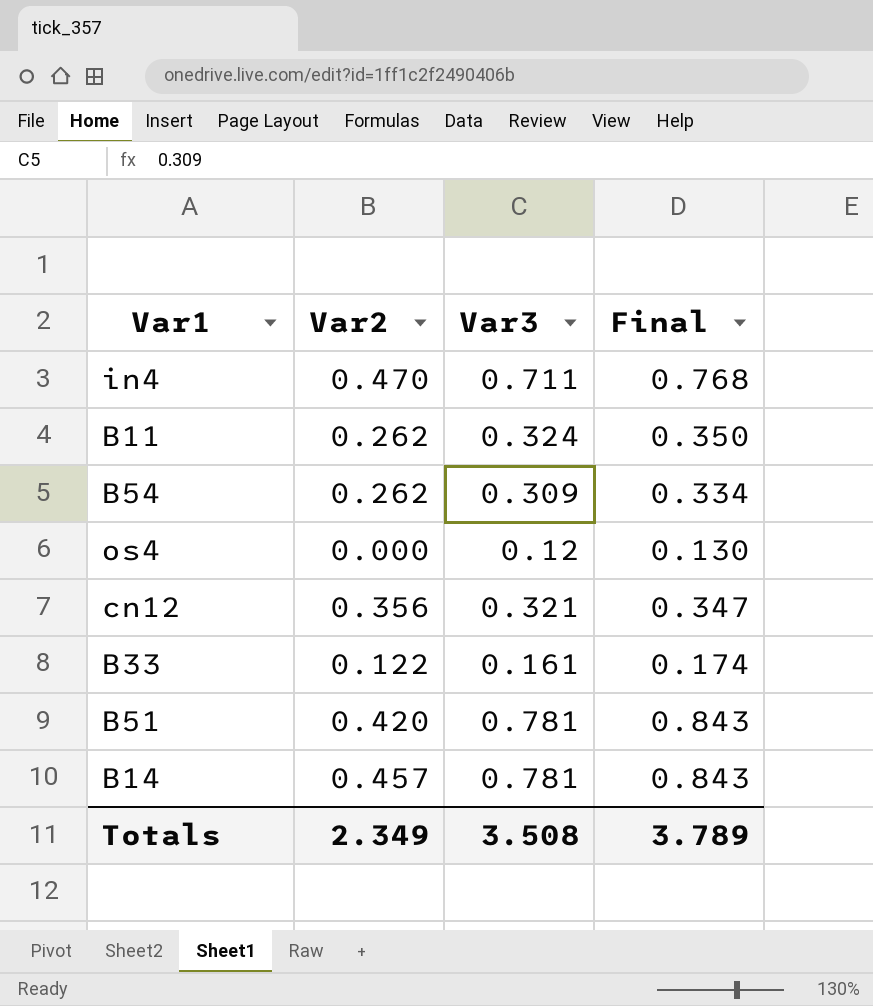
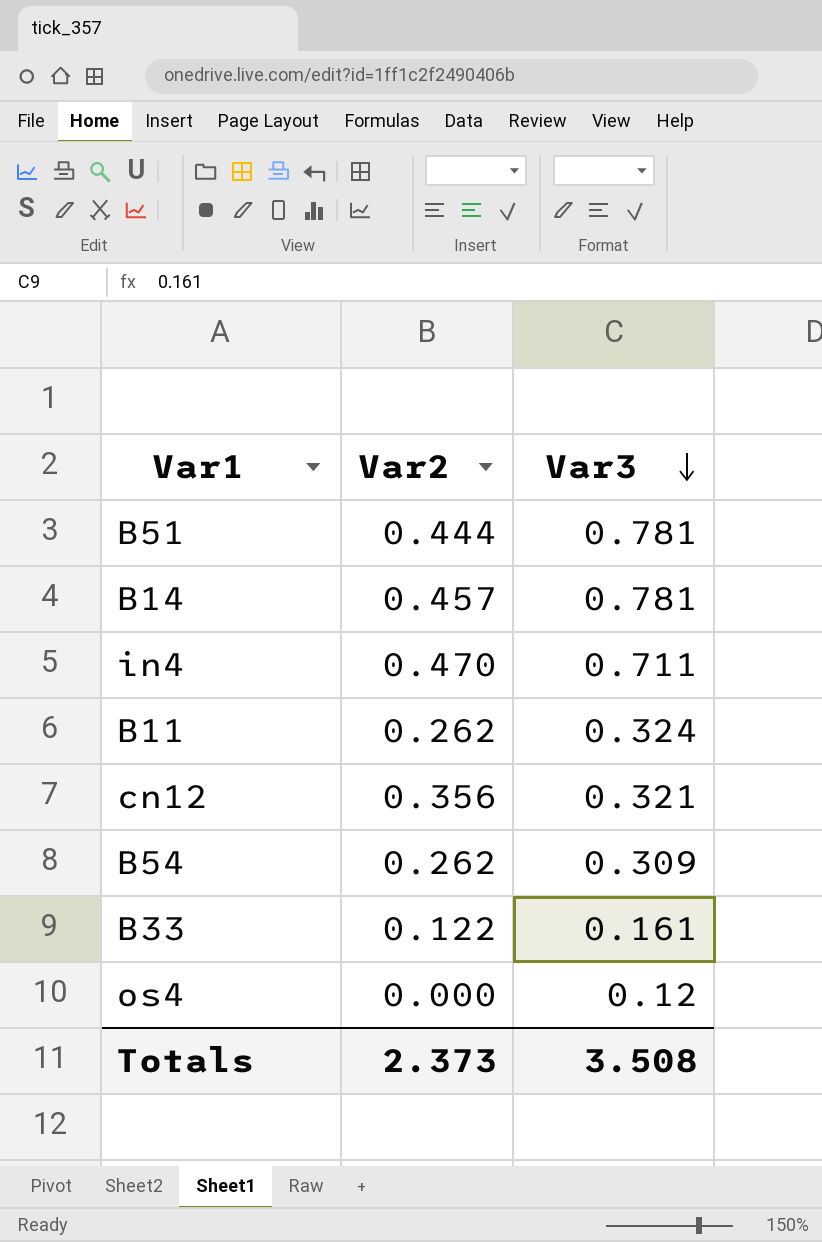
row order: none -> Var3 descending
column Final | formula: [Var3] * 1.08 -> none
B51 | Var2: 0.420 -> 0.444
Totals | Var2: 2.349 -> 2.373

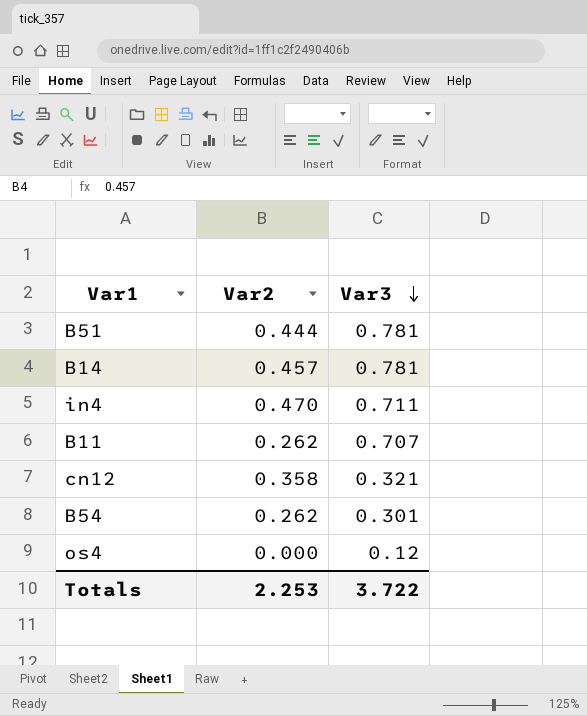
row B33: 0.122 | 0.161 -> none
B11 | Var3: 0.324 -> 0.707
cn12 | Var2: 0.356 -> 0.358
B54 | Var3: 0.309 -> 0.301
Totals | Var2: 2.373 -> 2.253
Totals | Var3: 3.508 -> 3.722

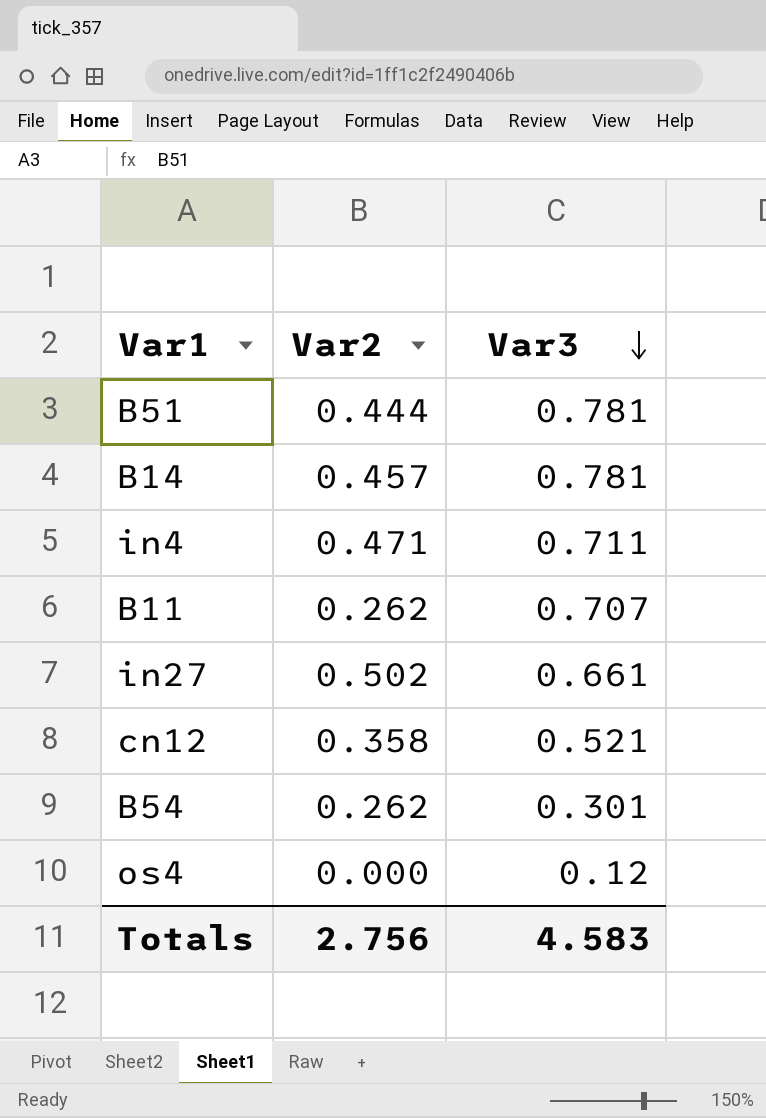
in4 | Var2: 0.470 -> 0.471
row in27: none -> 0.502 | 0.661
cn12 | Var3: 0.321 -> 0.521
Totals | Var2: 2.253 -> 2.756
Totals | Var3: 3.722 -> 4.583

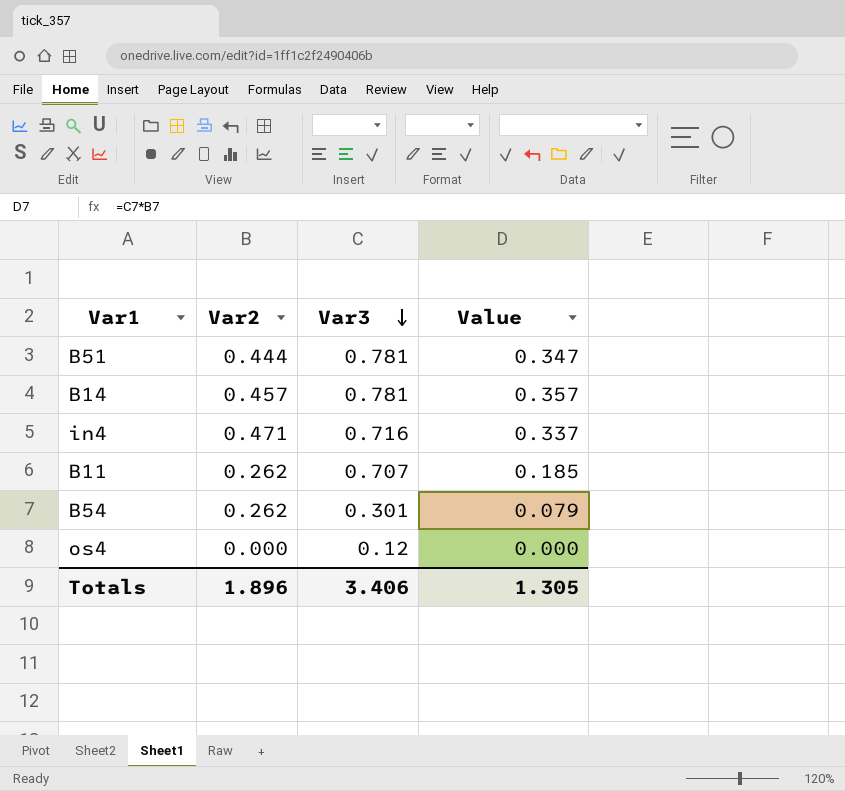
column Value | formula: none -> [Var2] * [Var3]
row in27: 0.502 | 0.661 -> none
row cn12: 0.358 | 0.521 -> none
in4 | Var3: 0.711 -> 0.716
Totals | Var2: 2.756 -> 1.896
Totals | Var3: 4.583 -> 3.406

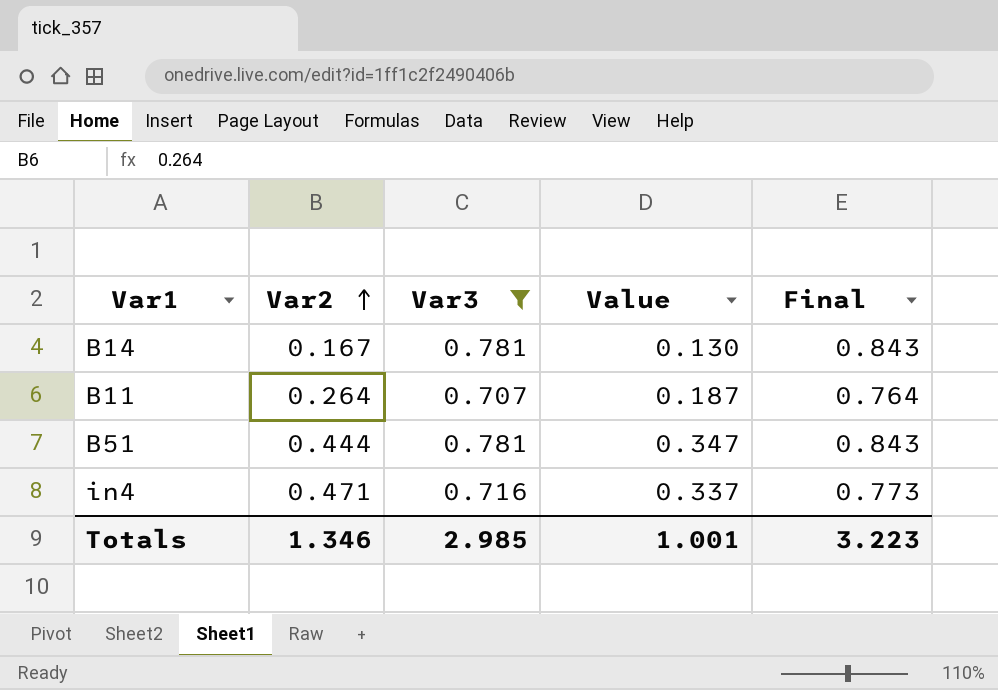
filter: none -> Var3 >= 0.707
row order: Var3 descending -> Var2 ascending
column Final | formula: none -> [Var3] * 1.08
B14 | Var2: 0.457 -> 0.167
B14 | Value: 0.357 -> 0.130
B11 | Var2: 0.262 -> 0.264
B11 | Value: 0.185 -> 0.187
Totals | Var2: 1.896 -> 1.346
Totals | Var3: 3.406 -> 2.985
Totals | Value: 1.305 -> 1.001

